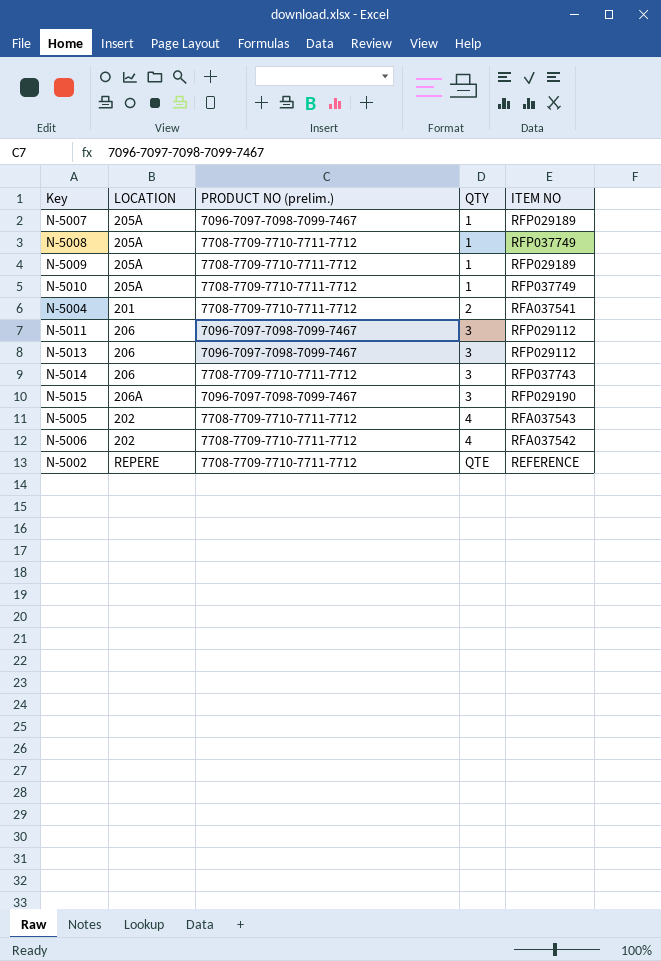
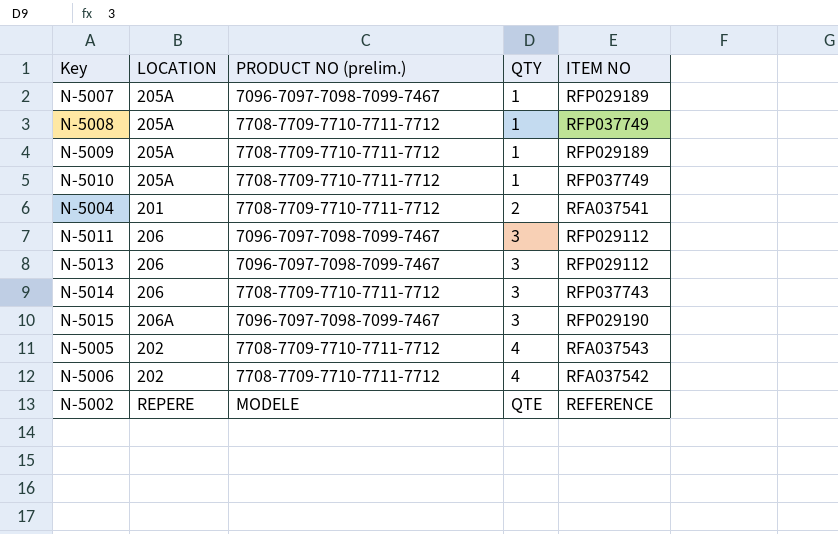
N-5002 | PRODUCT NO (prelim.): 7708-7709-7710-7711-7712 -> MODELE

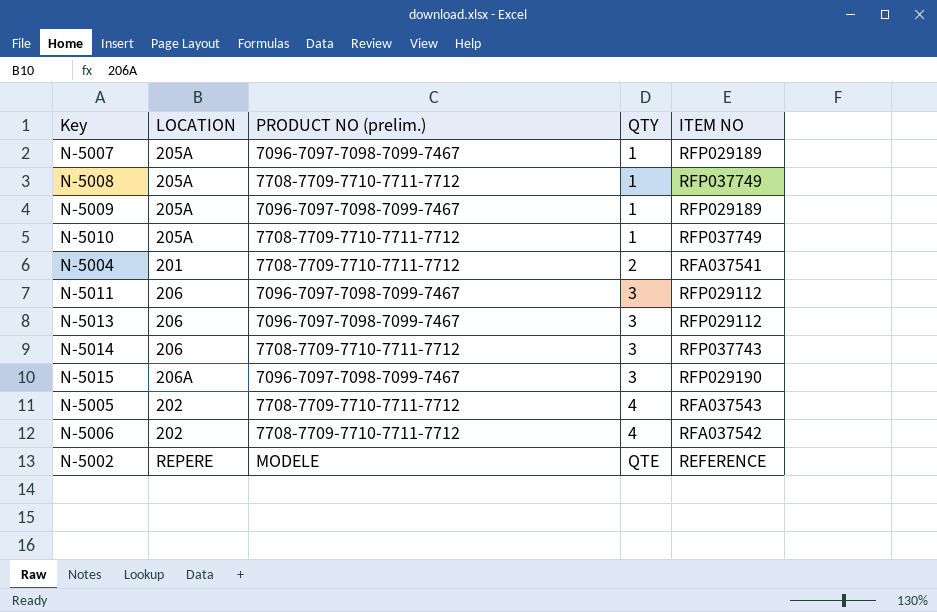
N-5009 | PRODUCT NO (prelim.): 7708-7709-7710-7711-7712 -> 7096-7097-7098-7099-7467

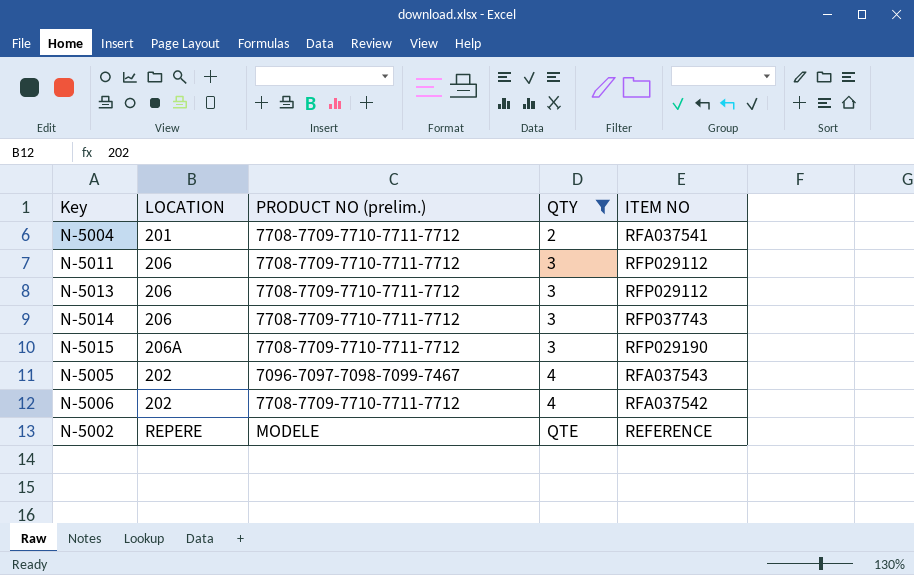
filter: none -> QTY != 1
N-5011 | PRODUCT NO (prelim.): 7096-7097-7098-7099-7467 -> 7708-7709-7710-7711-7712
N-5013 | PRODUCT NO (prelim.): 7096-7097-7098-7099-7467 -> 7708-7709-7710-7711-7712
N-5015 | PRODUCT NO (prelim.): 7096-7097-7098-7099-7467 -> 7708-7709-7710-7711-7712
N-5005 | PRODUCT NO (prelim.): 7708-7709-7710-7711-7712 -> 7096-7097-7098-7099-7467

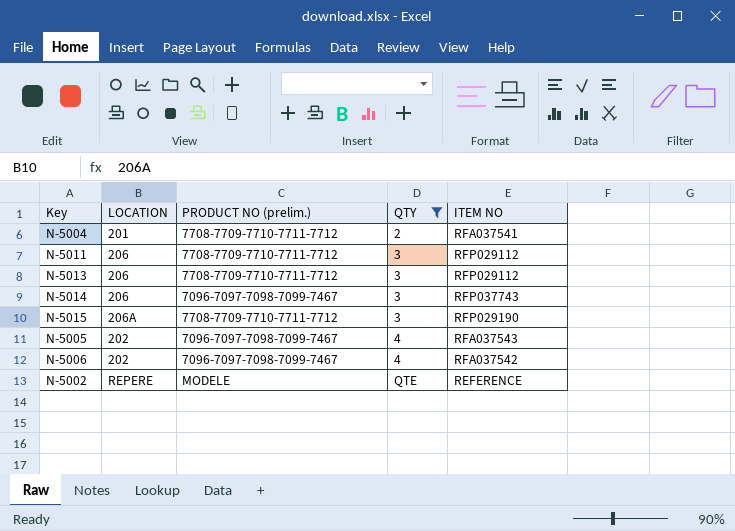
N-5014 | PRODUCT NO (prelim.): 7708-7709-7710-7711-7712 -> 7096-7097-7098-7099-7467
N-5006 | PRODUCT NO (prelim.): 7708-7709-7710-7711-7712 -> 7096-7097-7098-7099-7467

